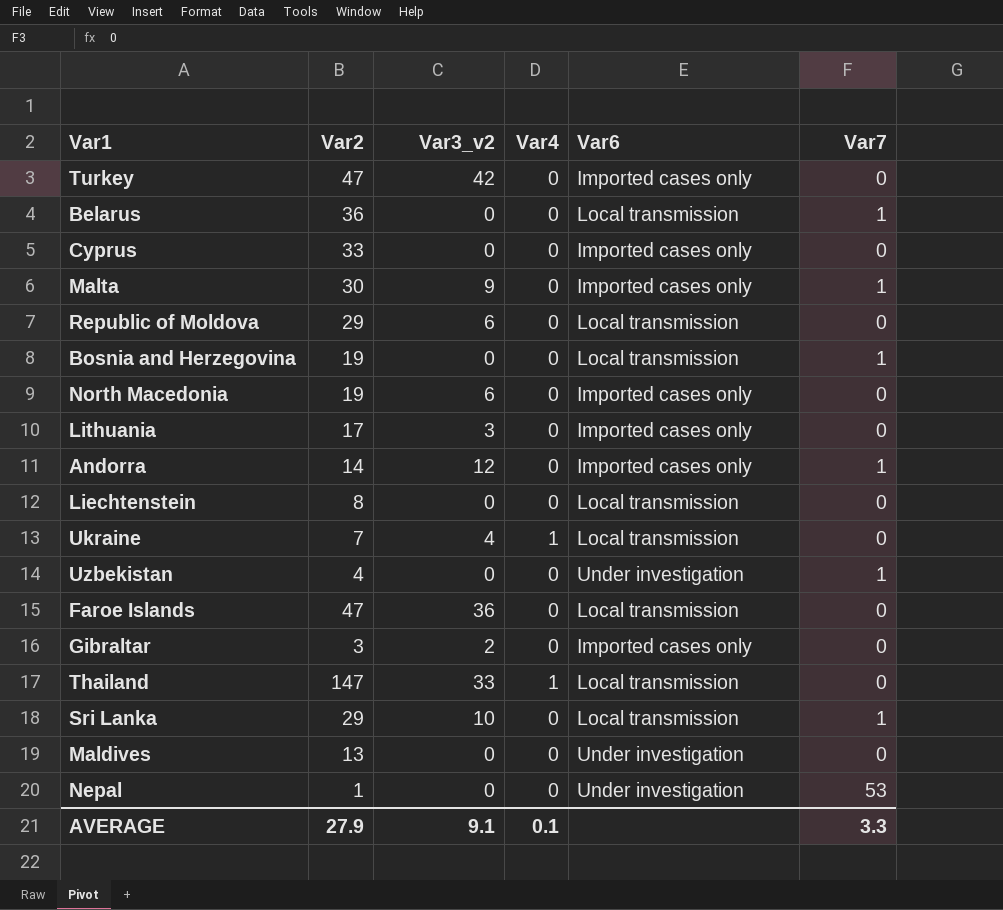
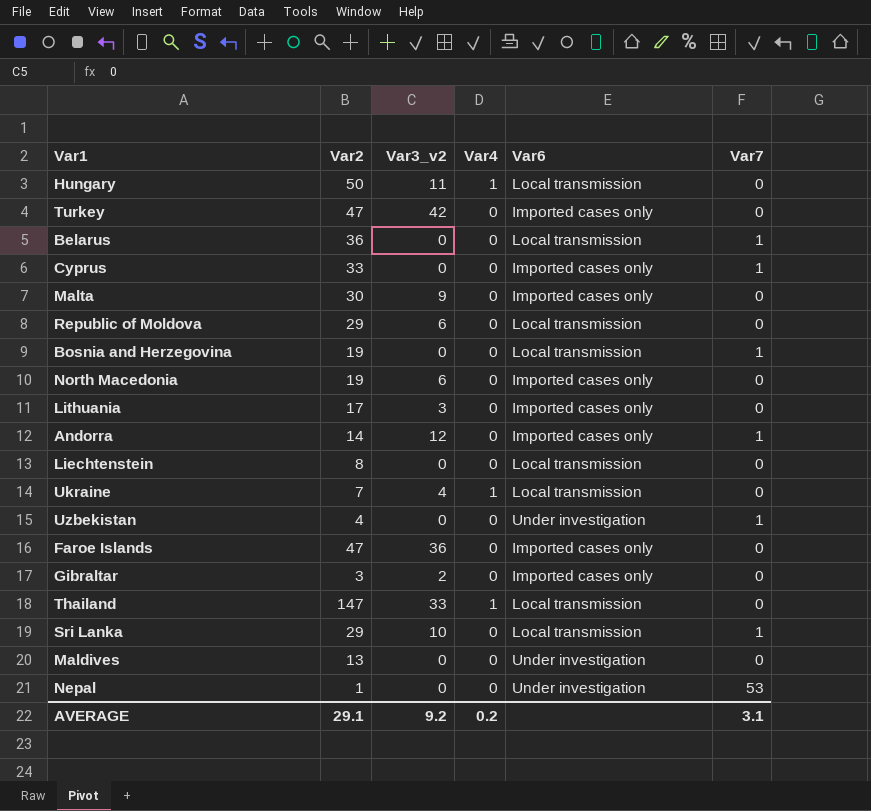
row Hungary: none -> 50 | 11 | 1 | Local transmission | 0
Cyprus | Var7: 0 -> 1
Malta | Var7: 1 -> 0
Faroe Islands | Var6: Local transmission -> Imported cases only
AVERAGE | Var2: 27.9 -> 29.1
AVERAGE | Var3_v2: 9.1 -> 9.2
AVERAGE | Var4: 0.1 -> 0.2
AVERAGE | Var7: 3.3 -> 3.1

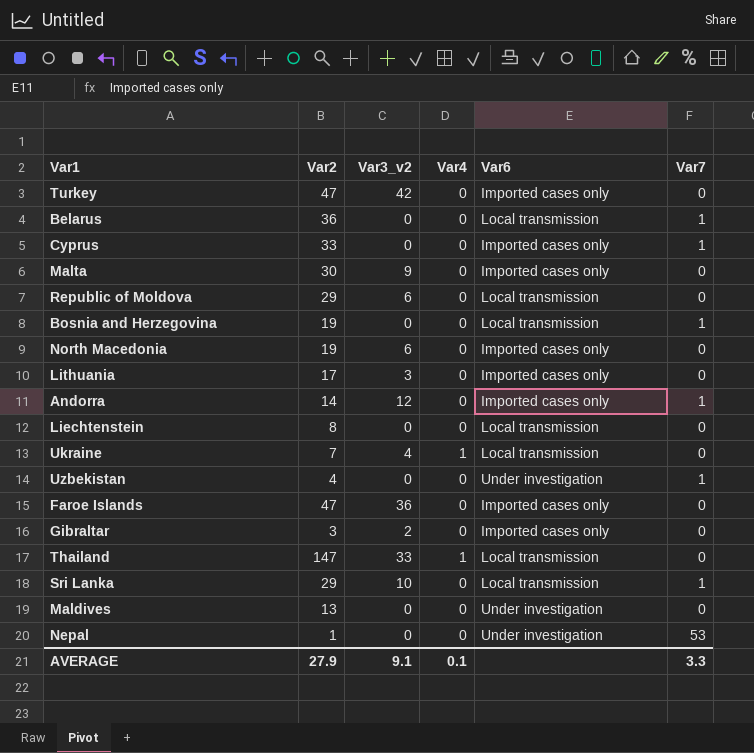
row Hungary: 50 | 11 | 1 | Local transmission | 0 -> none
AVERAGE | Var2: 29.1 -> 27.9
AVERAGE | Var3_v2: 9.2 -> 9.1
AVERAGE | Var4: 0.2 -> 0.1
AVERAGE | Var7: 3.1 -> 3.3

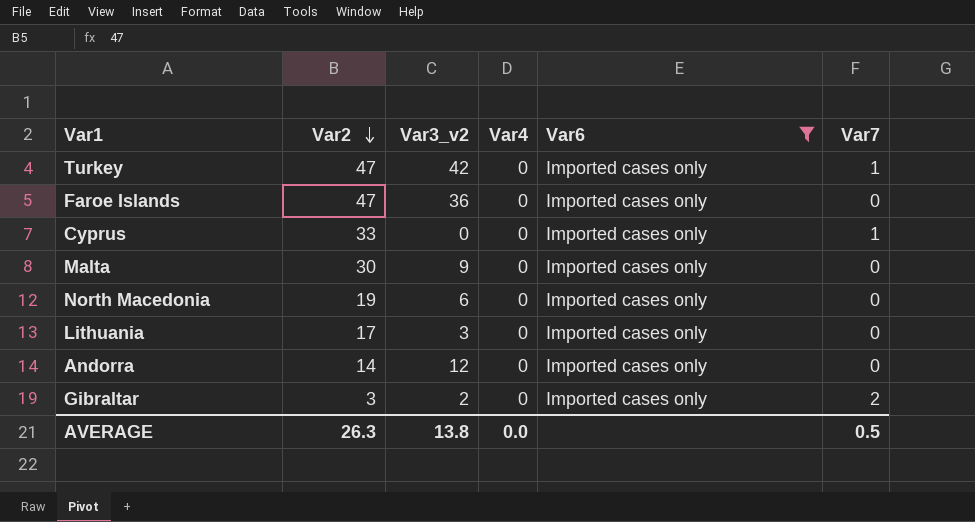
filter: none -> Var6 = Imported cases only
row order: none -> Var2 descending
Turkey | Var7: 0 -> 1
Andorra | Var7: 1 -> 0
Gibraltar | Var7: 0 -> 2
AVERAGE | Var2: 27.9 -> 26.3
AVERAGE | Var3_v2: 9.1 -> 13.8
AVERAGE | Var4: 0.1 -> 0.0
AVERAGE | Var7: 3.3 -> 0.5

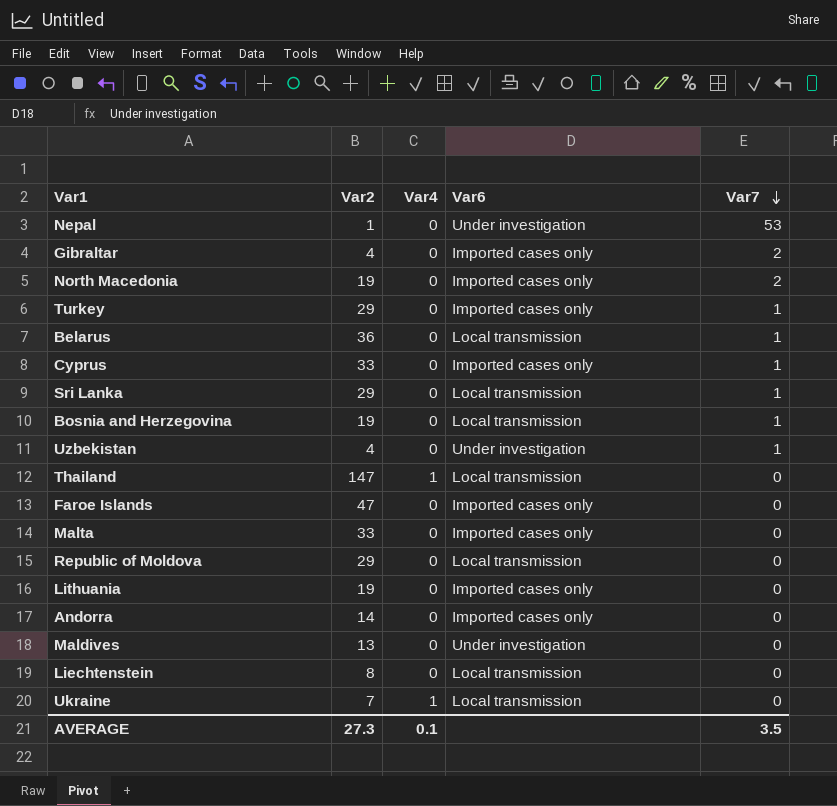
filter: Var6 = Imported cases only -> none
row order: Var2 descending -> Var7 descending
column Var3_v2 | position: 3 -> none
Gibraltar | Var2: 3 -> 4
North Macedonia | Var7: 0 -> 2
Turkey | Var2: 47 -> 29
Malta | Var2: 30 -> 33
Lithuania | Var2: 17 -> 19
AVERAGE | Var2: 26.3 -> 27.3
AVERAGE | Var4: 0.0 -> 0.1
AVERAGE | Var7: 0.5 -> 3.5

